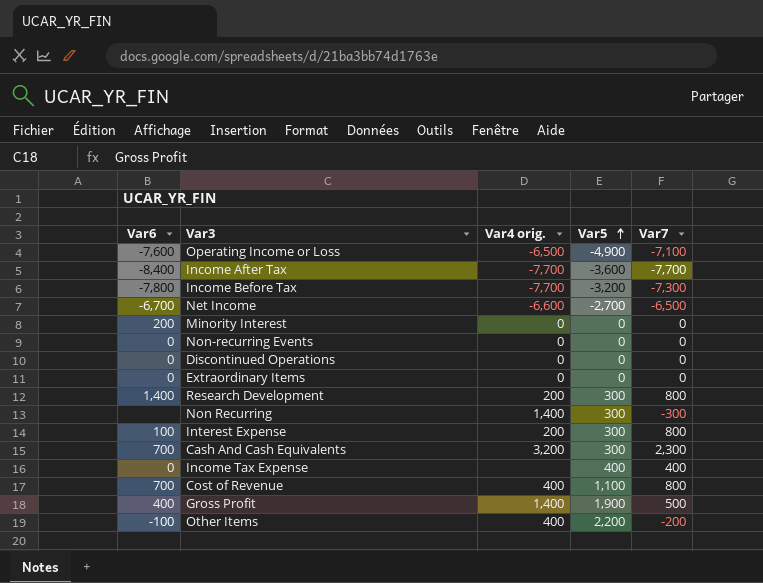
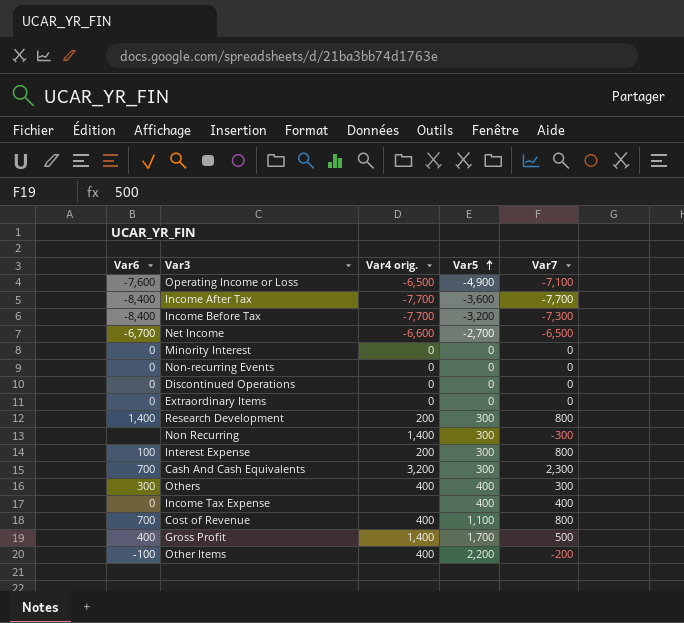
Income Before Tax | Var6: -7,800 -> -8,400
Minority Interest | Var6: 200 -> 0
row Others: none -> 300 | 400 | 400 | 300
Gross Profit | Var5: 1,900 -> 1,700

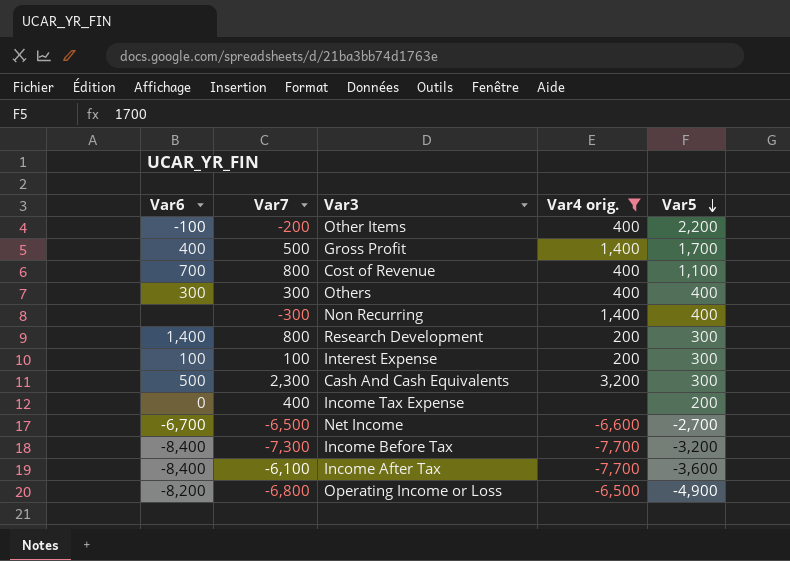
filter: none -> Var4 orig. != 0
row order: Var5 ascending -> Var5 descending
column Var7 | position: 5 -> 2
Non Recurring | Var5: 300 -> 400
Interest Expense | Var7: 800 -> 100
Cash And Cash Equivalents | Var6: 700 -> 500
Income Tax Expense | Var5: 400 -> 200
Income After Tax | Var7: -7,700 -> -6,100
Operating Income or Loss | Var6: -7,600 -> -8,200
Operating Income or Loss | Var7: -7,100 -> -6,800

